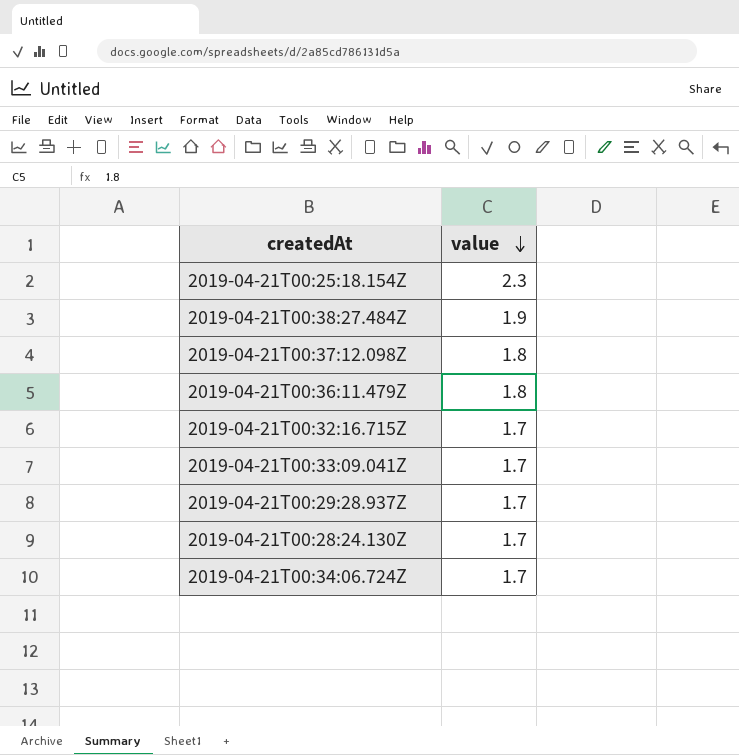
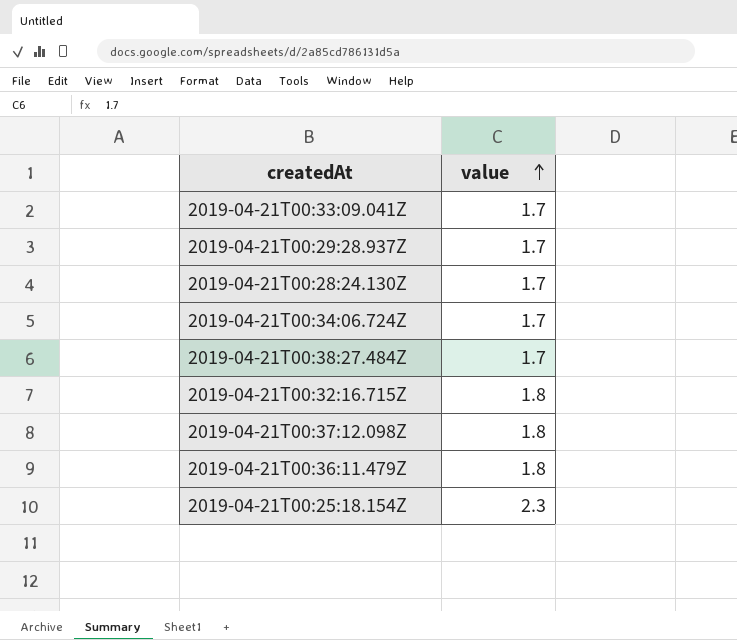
row order: value descending -> value ascending
2019-04-21T00:38:27.484Z | value: 1.9 -> 1.7
2019-04-21T00:32:16.715Z | value: 1.7 -> 1.8

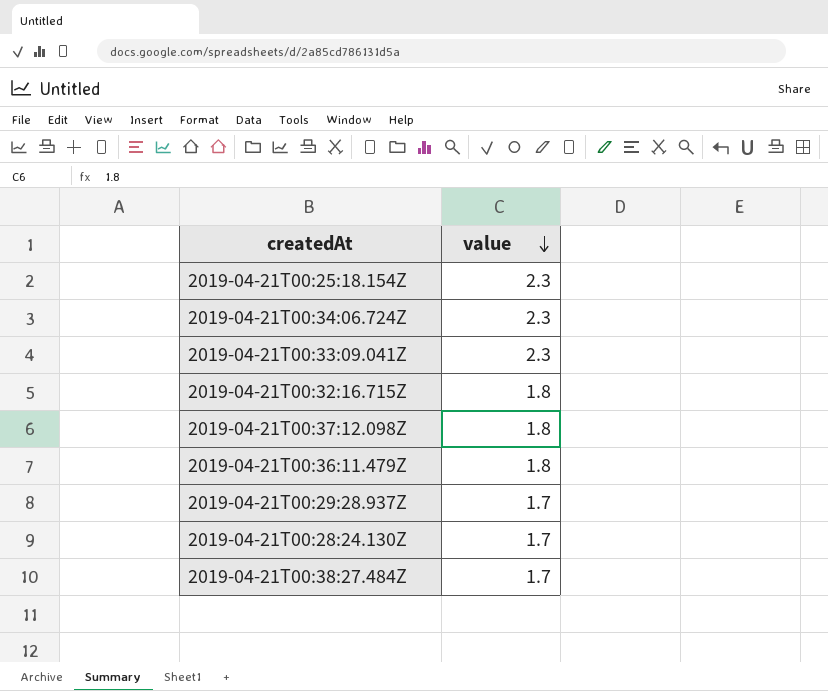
row order: value ascending -> value descending
2019-04-21T00:34:06.724Z | value: 1.7 -> 2.3
2019-04-21T00:33:09.041Z | value: 1.7 -> 2.3

